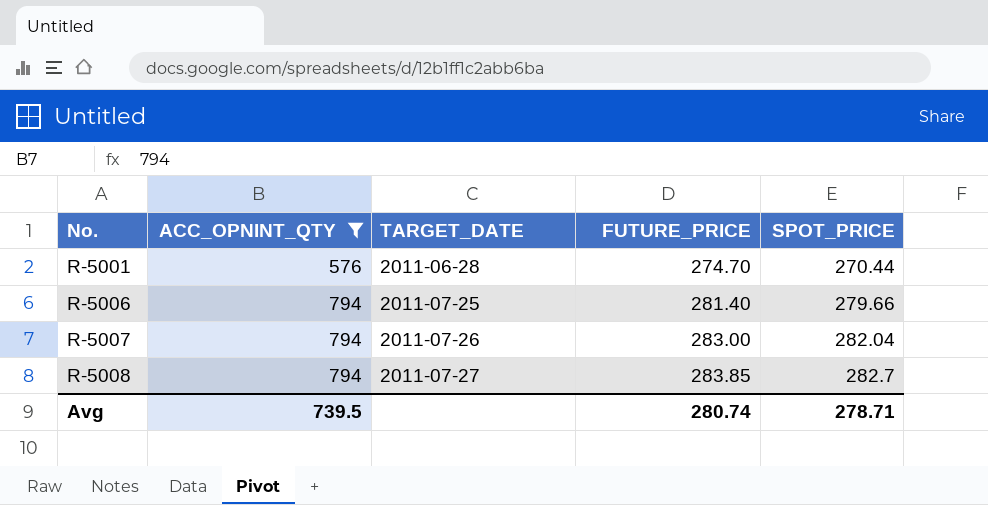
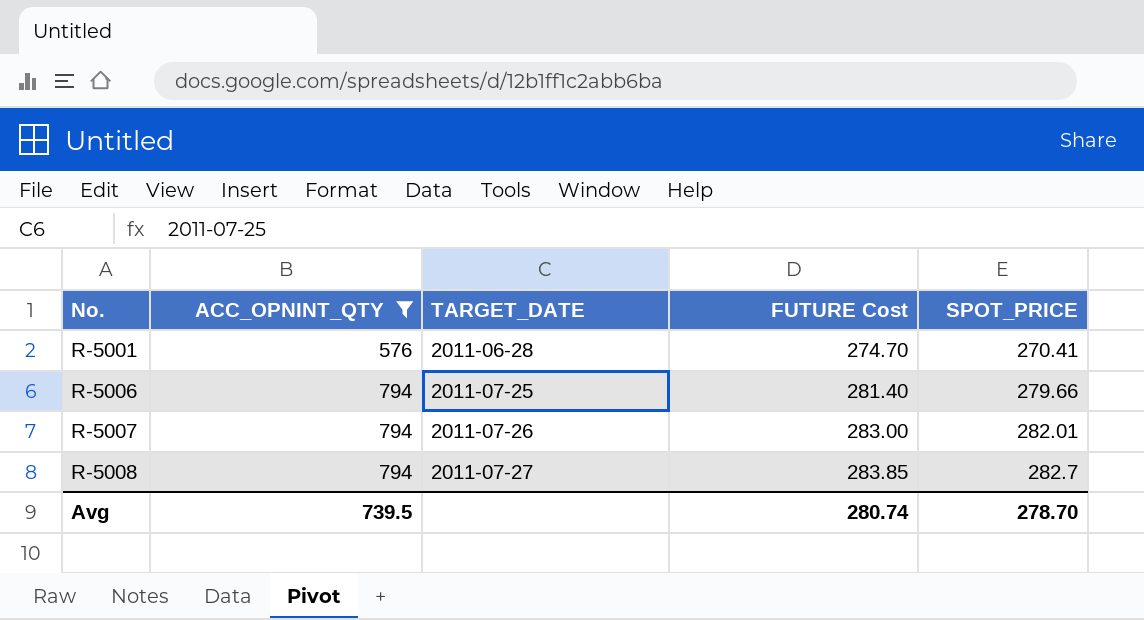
column name: FUTURE_PRICE -> FUTURE Cost
R-5001 | SPOT_PRICE: 270.44 -> 270.41
R-5007 | SPOT_PRICE: 282.04 -> 282.01
Avg | SPOT_PRICE: 278.71 -> 278.70

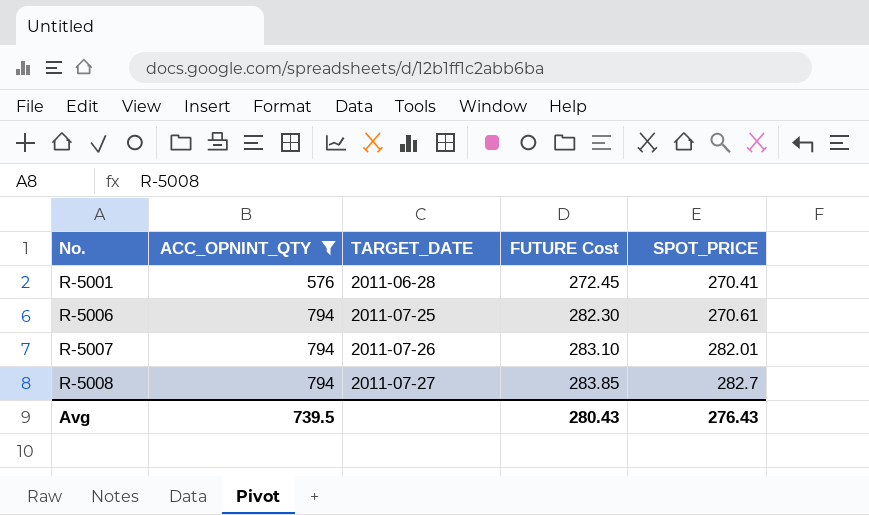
R-5001 | FUTURE Cost: 274.70 -> 272.45
R-5006 | FUTURE Cost: 281.40 -> 282.30
R-5006 | SPOT_PRICE: 279.66 -> 270.61
R-5007 | FUTURE Cost: 283.00 -> 283.10
Avg | FUTURE Cost: 280.74 -> 280.43
Avg | SPOT_PRICE: 278.70 -> 276.43

